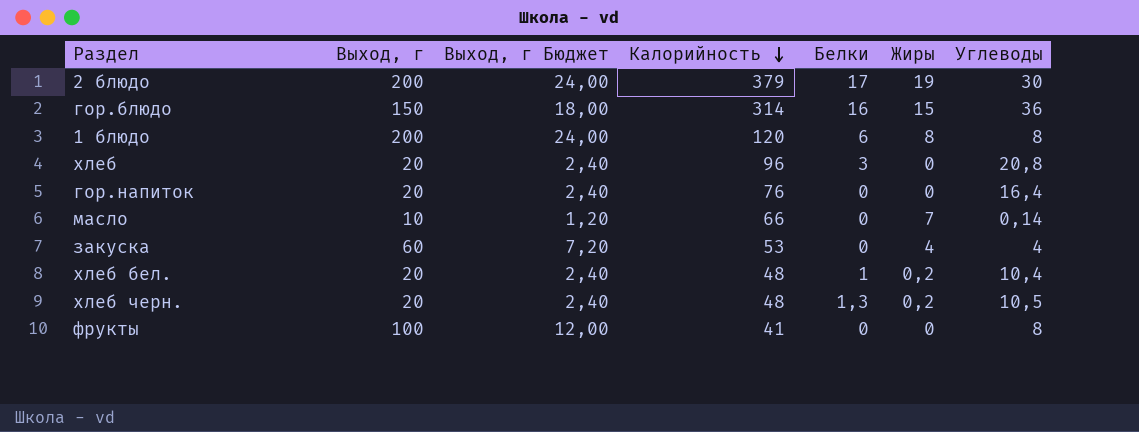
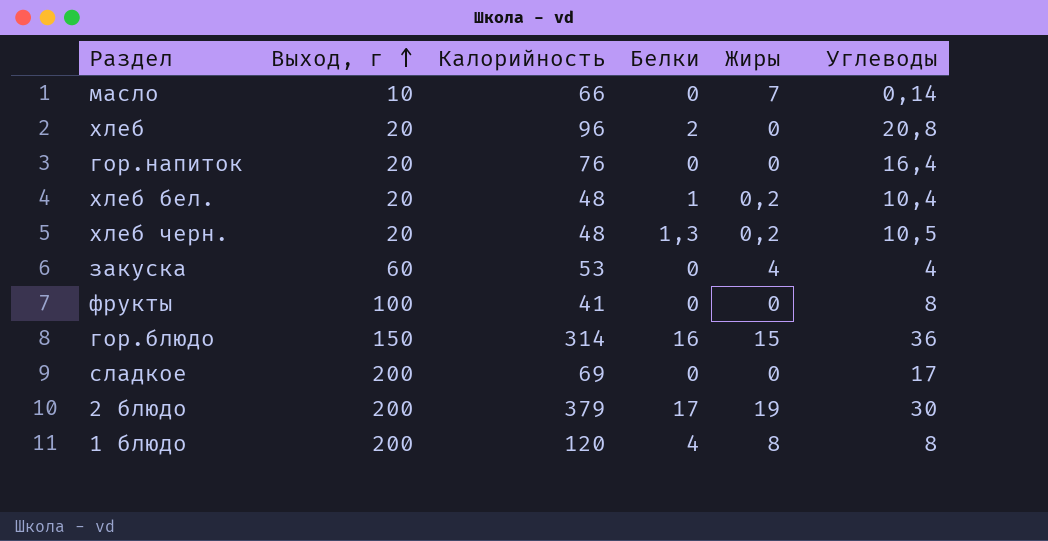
row order: Калорийность descending -> Выход, г ascending
column Выход, г Бюджет | formula: [Выход, г] * 0,12 -> none
хлеб | Белки: 3 -> 2
row сладкое: none -> 200 | 69 | 0 | 0 | 17
1 блюдо | Белки: 6 -> 4

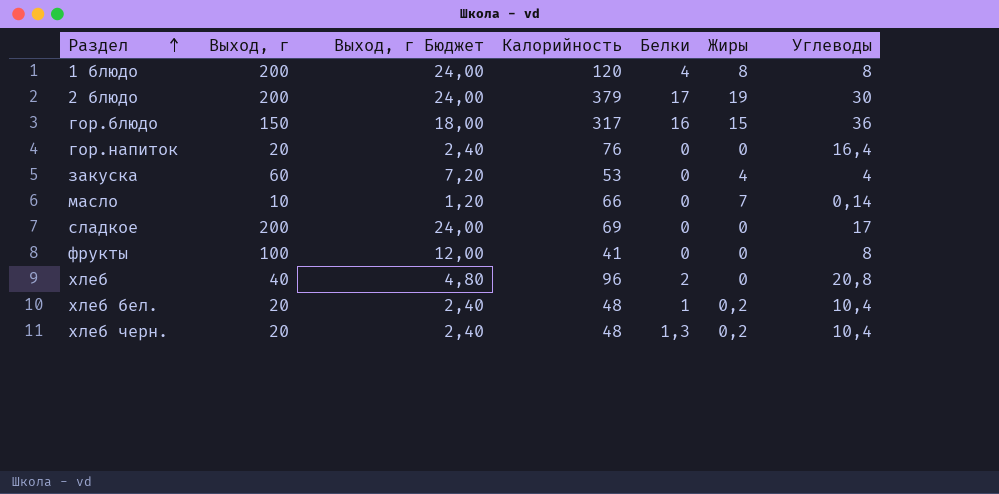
row order: Выход, г ascending -> Раздел ascending
column Выход, г Бюджет | formula: none -> [Выход, г] * 0,12
гор.блюдо | Калорийность: 314 -> 317
хлеб | Выход, г: 20 -> 40
хлеб черн. | Углеводы: 10,5 -> 10,4

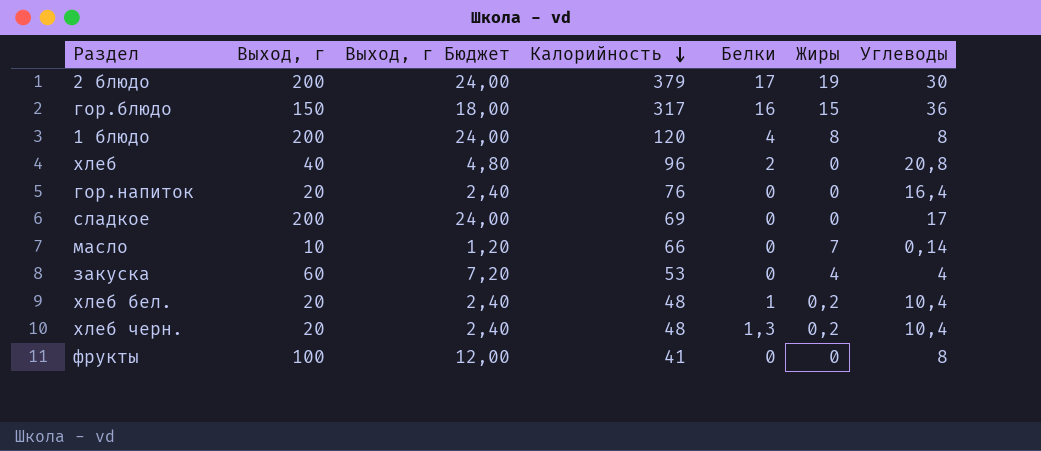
row order: Раздел ascending -> Калорийность descending

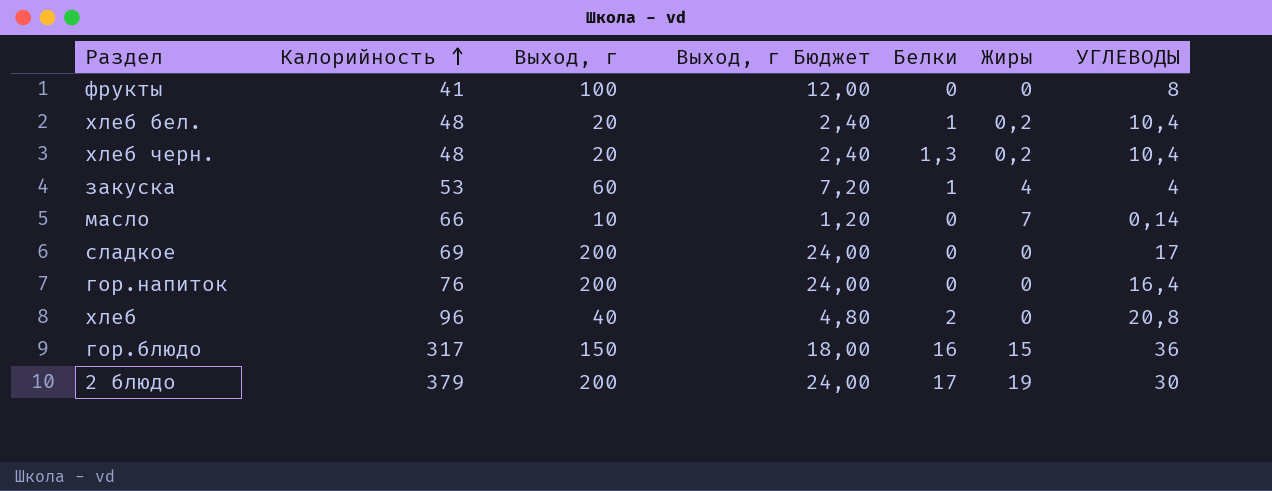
row order: Калорийность descending -> Калорийность ascending
column Калорийность | position: 4 -> 2
column name: Углеводы -> УГЛЕВОДЫ
row 1 блюдо: 200 | 24,00 | 120 | 4 | 8 | 8 -> none
закуска | Белки: 0 -> 1
гор.напиток | Выход, г: 20 -> 200
гор.напиток | Выход, г Бюджет: 2,40 -> 24,00

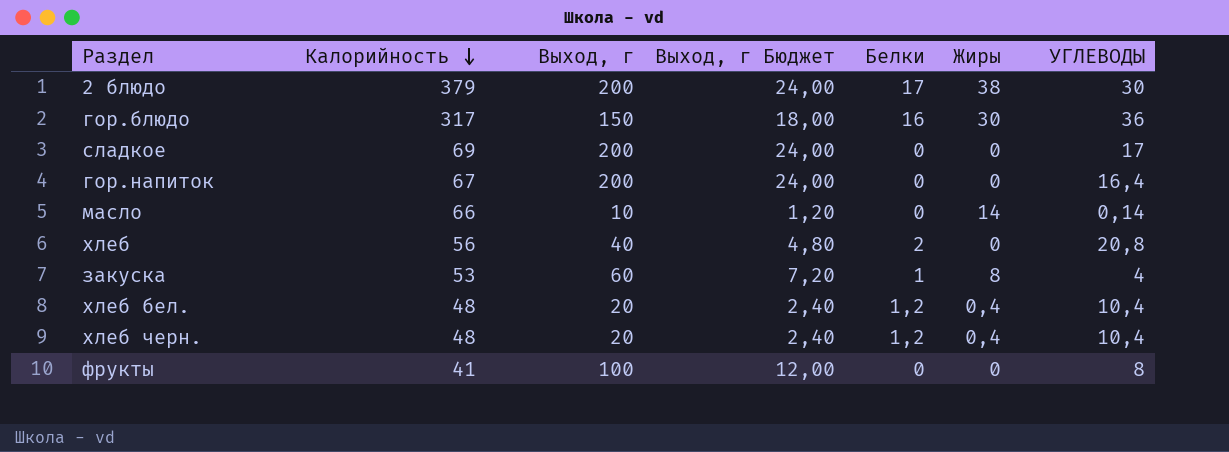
row order: Калорийность ascending -> Калорийность descending
2 блюдо | Жиры: 19 -> 38
гор.блюдо | Жиры: 15 -> 30
гор.напиток | Калорийность: 76 -> 67
масло | Жиры: 7 -> 14
хлеб | Калорийность: 96 -> 56
закуска | Жиры: 4 -> 8
хлеб бел. | Белки: 1 -> 1,2
хлеб бел. | Жиры: 0,2 -> 0,4
хлеб черн. | Белки: 1,3 -> 1,2
хлеб черн. | Жиры: 0,2 -> 0,4

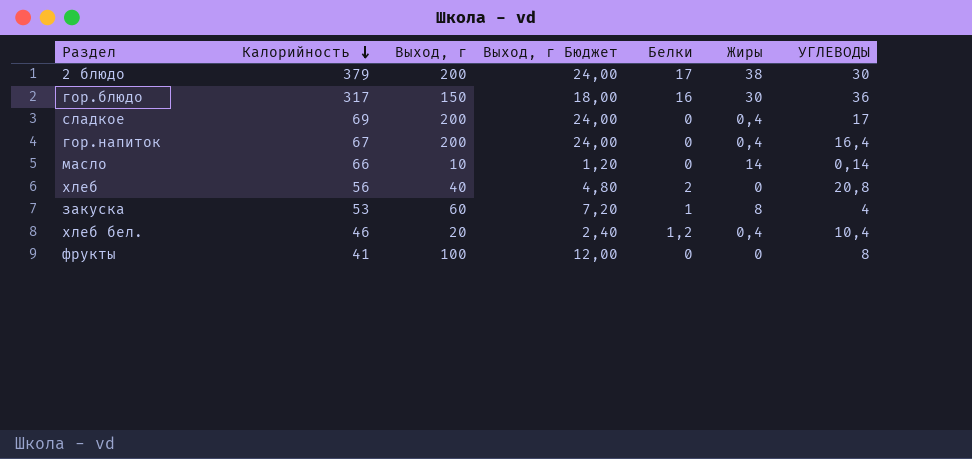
row хлеб черн.: 48 | 20 | 2,40 | 1,2 | 0,4 | 10,4 -> none
сладкое | Жиры: 0 -> 0,4
гор.напиток | Жиры: 0 -> 0,4
хлеб бел. | Калорийность: 48 -> 46

